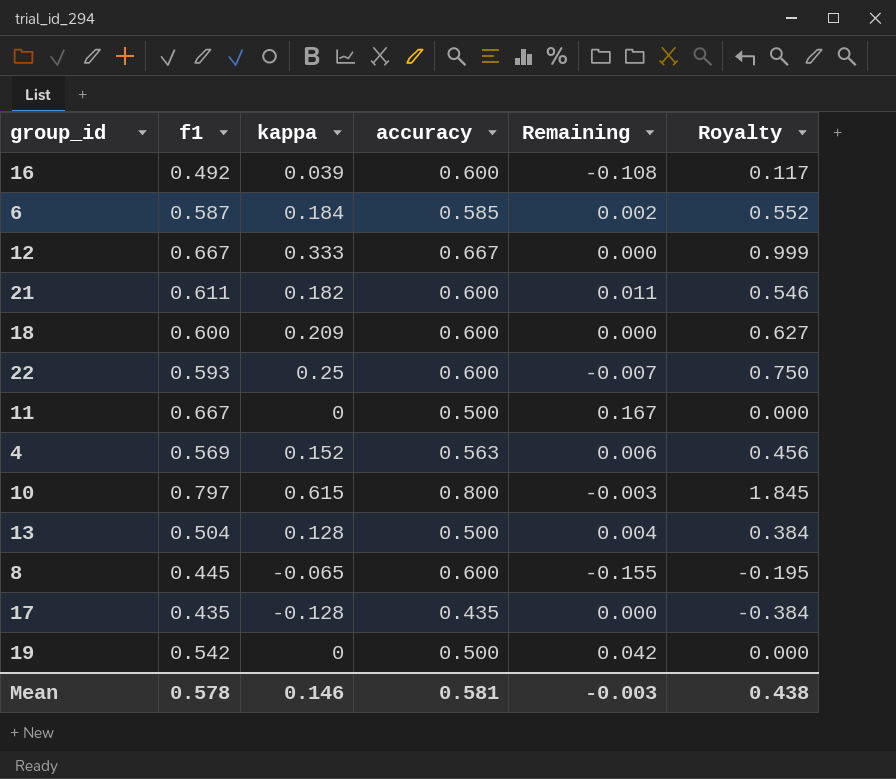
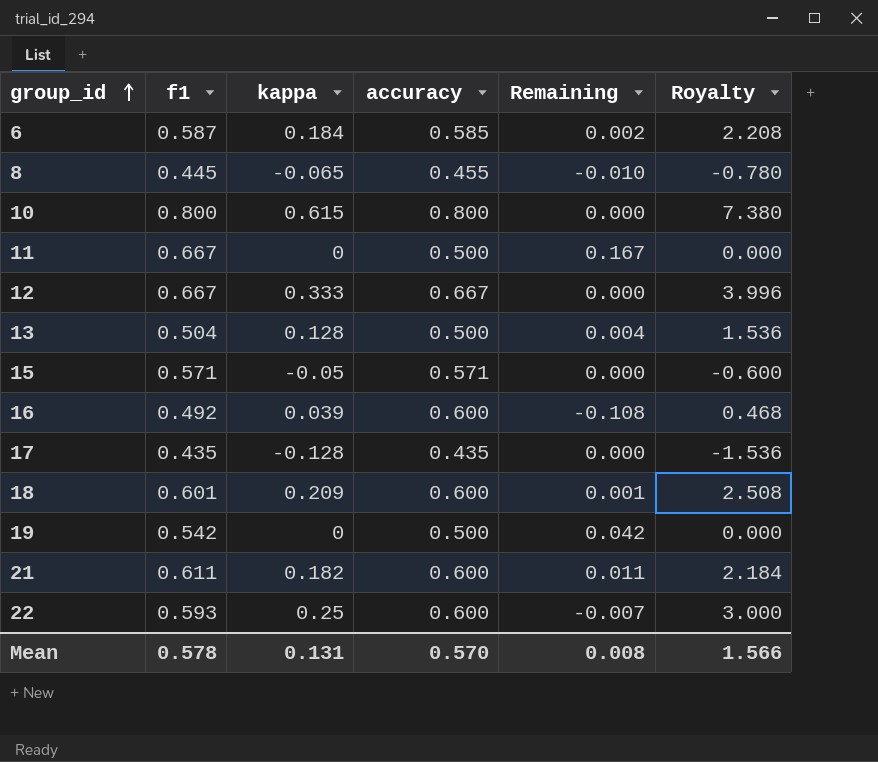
row order: none -> group_id ascending
column Royalty | formula: [kappa] * 3 -> [kappa] * 12
row 4: 0.569 | 0.152 | 0.563 | 0.006 | 0.456 -> none
8 | accuracy: 0.600 -> 0.455
8 | Remaining: -0.155 -> -0.010
10 | f1: 0.797 -> 0.800
10 | Remaining: -0.003 -> 0.000
row 15: none -> 0.571 | -0.05 | 0.571 | 0.000 | -0.600
18 | f1: 0.600 -> 0.601
18 | Remaining: 0.000 -> 0.001
Mean | kappa: 0.146 -> 0.131
Mean | accuracy: 0.581 -> 0.570
Mean | Remaining: -0.003 -> 0.008
Mean | Royalty: 0.438 -> 1.566

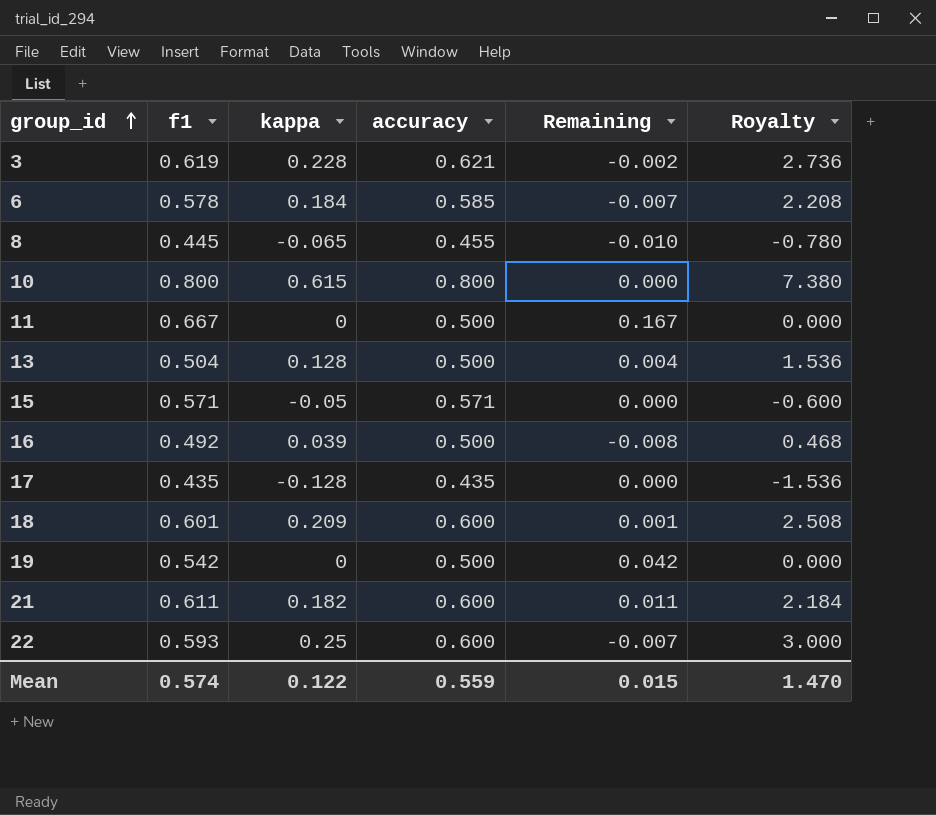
row 12: 0.667 | 0.333 | 0.667 | 0.000 | 3.996 -> none
row 3: none -> 0.619 | 0.228 | 0.621 | -0.002 | 2.736
6 | f1: 0.587 -> 0.578
6 | Remaining: 0.002 -> -0.007
16 | accuracy: 0.600 -> 0.500
16 | Remaining: -0.108 -> -0.008
Mean | f1: 0.578 -> 0.574
Mean | kappa: 0.131 -> 0.122
Mean | accuracy: 0.570 -> 0.559
Mean | Remaining: 0.008 -> 0.015
Mean | Royalty: 1.566 -> 1.470

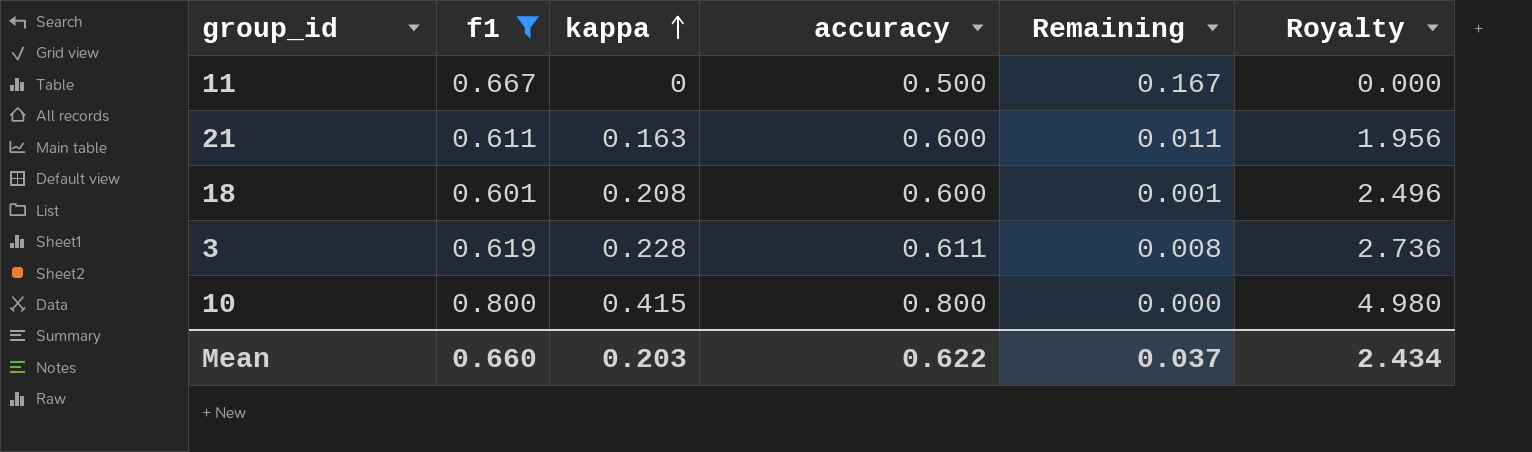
filter: none -> f1 >= 0.601
row order: group_id ascending -> kappa ascending
21 | kappa: 0.182 -> 0.163
21 | Royalty: 2.184 -> 1.956
18 | kappa: 0.209 -> 0.208
18 | Royalty: 2.508 -> 2.496
3 | accuracy: 0.621 -> 0.611
3 | Remaining: -0.002 -> 0.008
10 | kappa: 0.615 -> 0.415
10 | Royalty: 7.380 -> 4.980
Mean | f1: 0.574 -> 0.660
Mean | kappa: 0.122 -> 0.203
Mean | accuracy: 0.559 -> 0.622
Mean | Remaining: 0.015 -> 0.037
Mean | Royalty: 1.470 -> 2.434

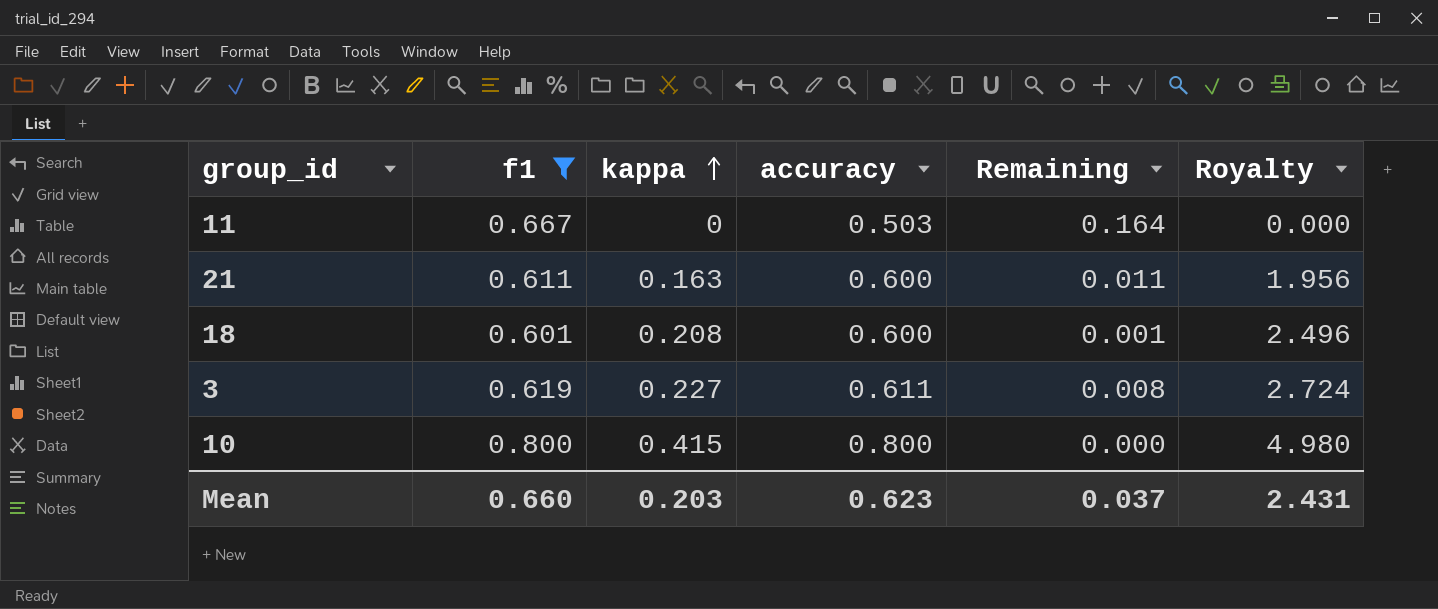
11 | accuracy: 0.500 -> 0.503
11 | Remaining: 0.167 -> 0.164
3 | kappa: 0.228 -> 0.227
3 | Royalty: 2.736 -> 2.724
Mean | accuracy: 0.622 -> 0.623
Mean | Royalty: 2.434 -> 2.431

